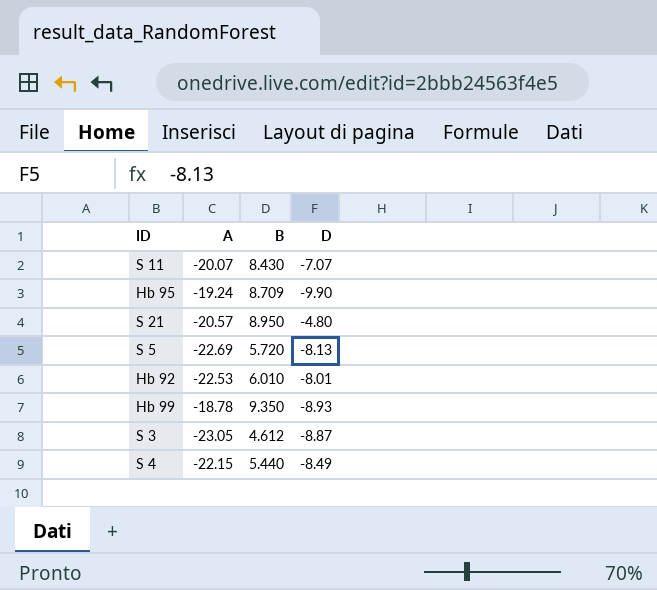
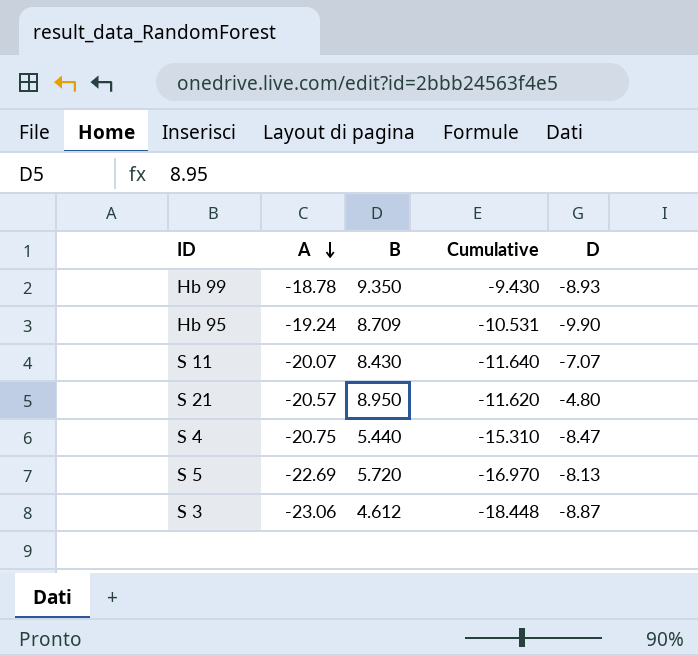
row order: none -> A descending
column Cumulative | formula: none -> [A] + [B]
row Hb 92: -22.53 | 6.010 | -8.01 -> none
S 4 | A: -22.15 -> -20.75
S 4 | D: -8.49 -> -8.47
S 3 | A: -23.05 -> -23.06

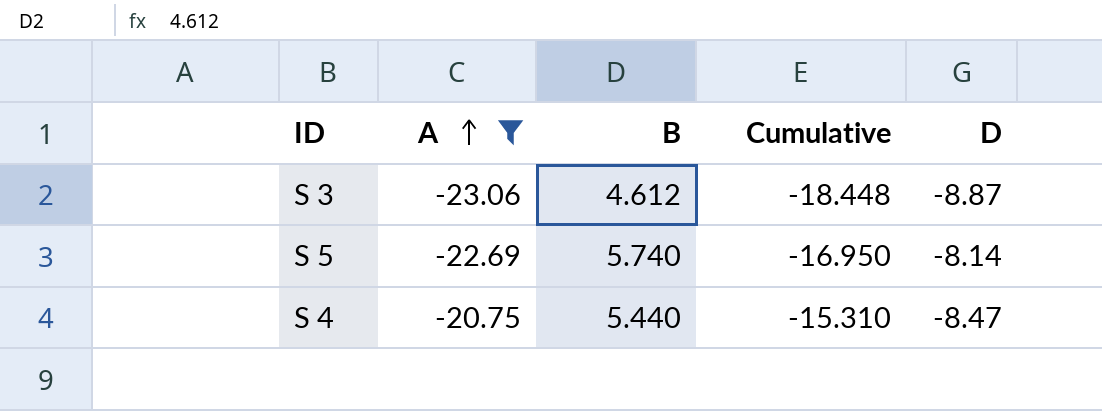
filter: none -> A <= -20.75
row order: A descending -> A ascending
S 5 | B: 5.720 -> 5.740
S 5 | Cumulative: -16.970 -> -16.950
S 5 | D: -8.13 -> -8.14

